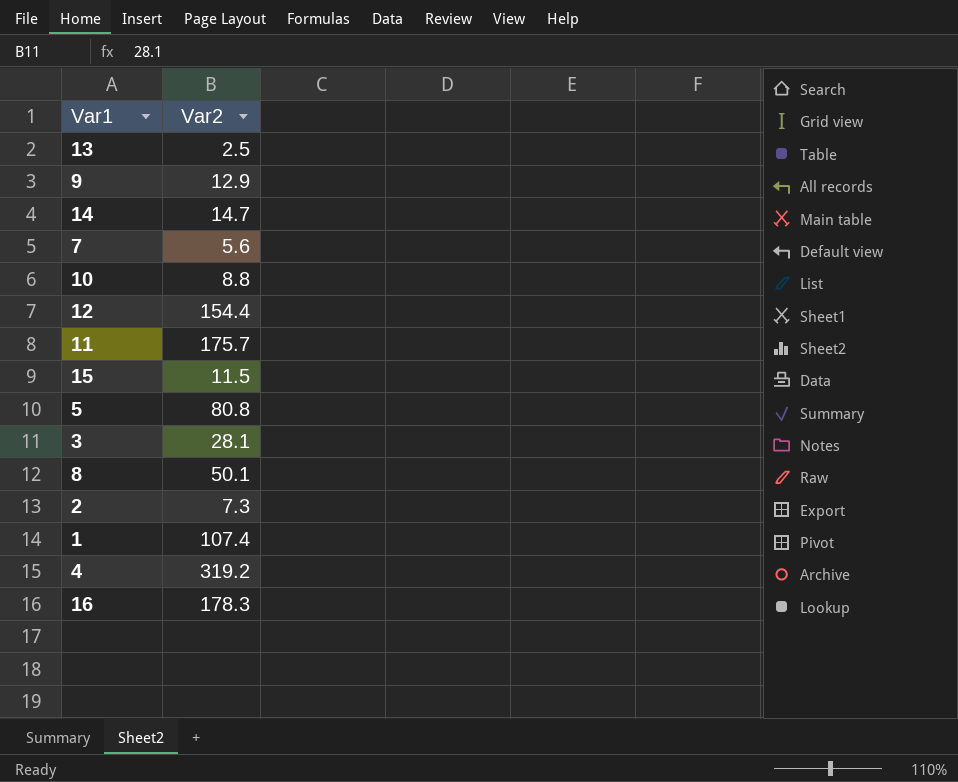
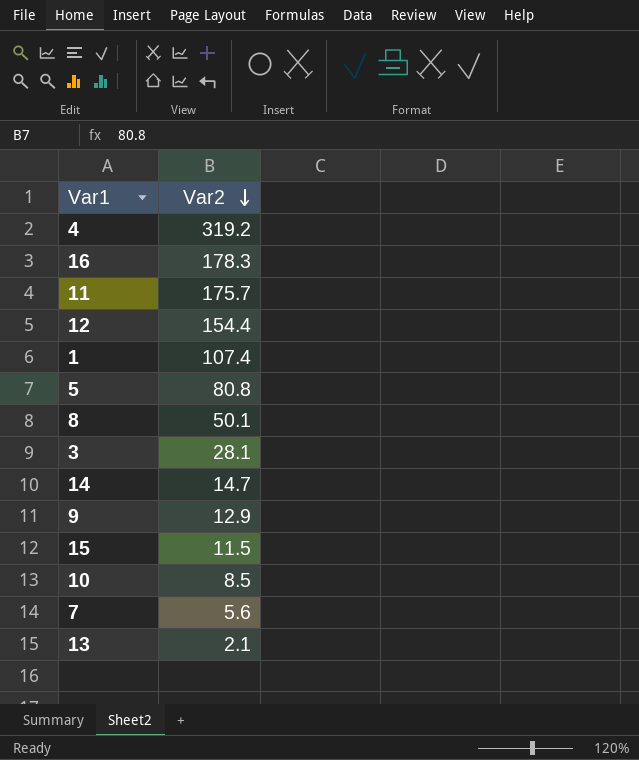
row order: none -> Var2 descending
row 2: 7.3 -> none
10 | Var2: 8.8 -> 8.5
13 | Var2: 2.5 -> 2.1

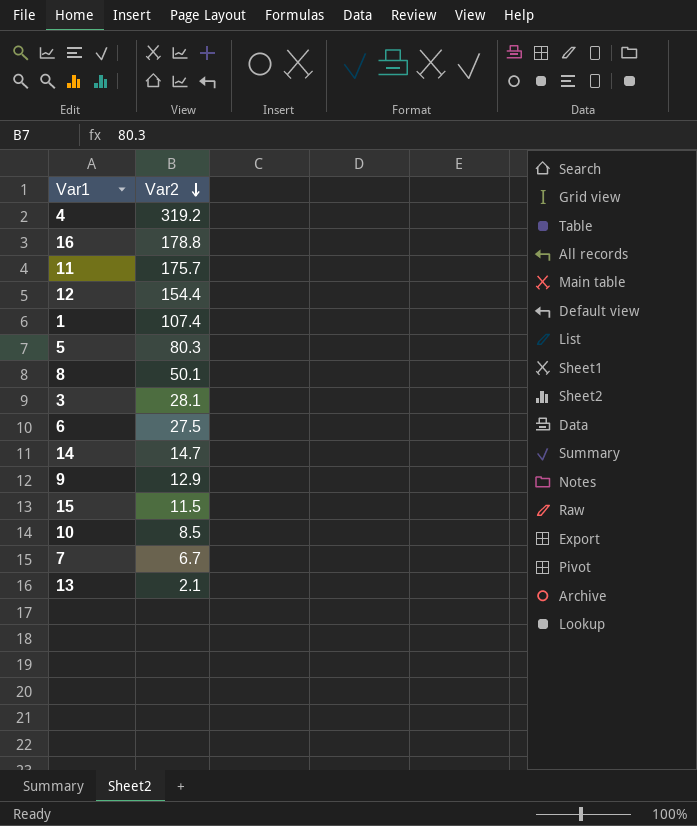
16 | Var2: 178.3 -> 178.8
5 | Var2: 80.8 -> 80.3
row 6: none -> 27.5
7 | Var2: 5.6 -> 6.7

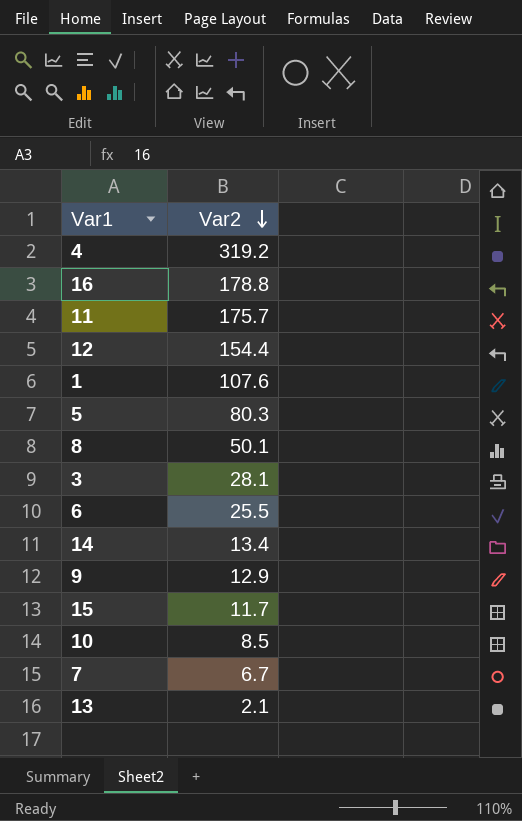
1 | Var2: 107.4 -> 107.6
6 | Var2: 27.5 -> 25.5
14 | Var2: 14.7 -> 13.4
15 | Var2: 11.5 -> 11.7

